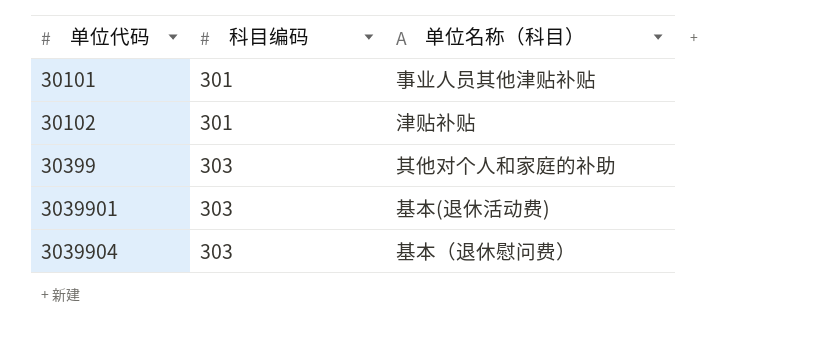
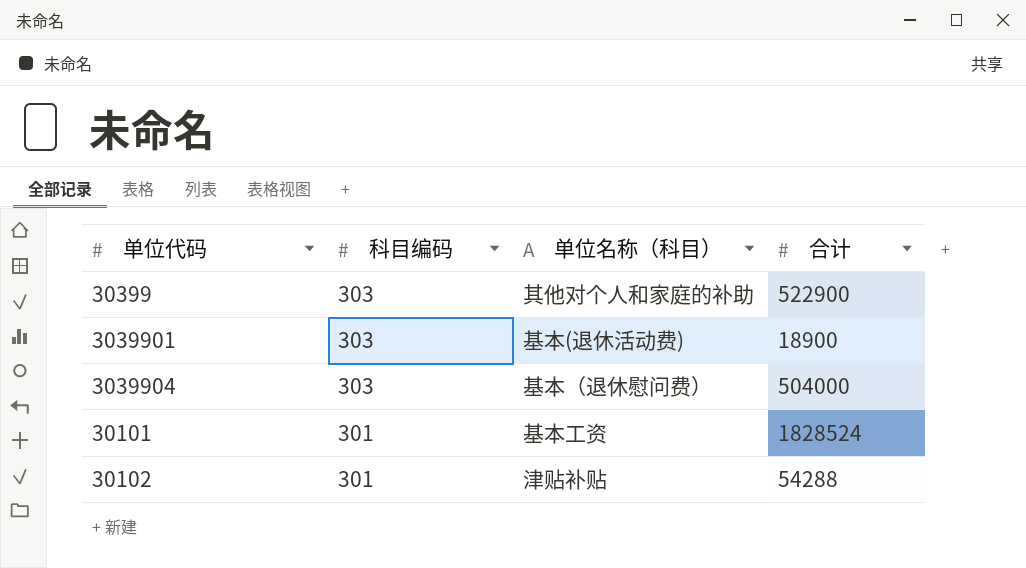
row order: 单位代码 ascending -> 科目编码 descending
column 合计 | position: none -> 4
30101 | 单位名称（科目）: 事业人员其他津贴补贴 -> 基本工资

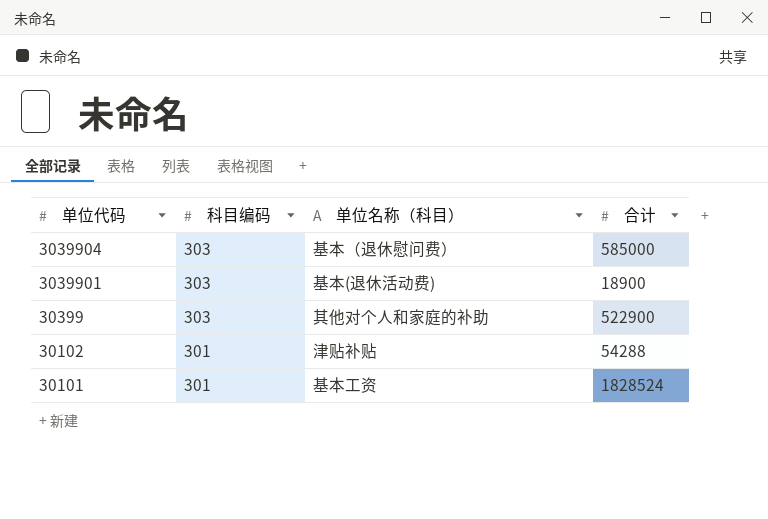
row order: 科目编码 descending -> 单位代码 descending
3039904 | 合计: 504000 -> 585000

